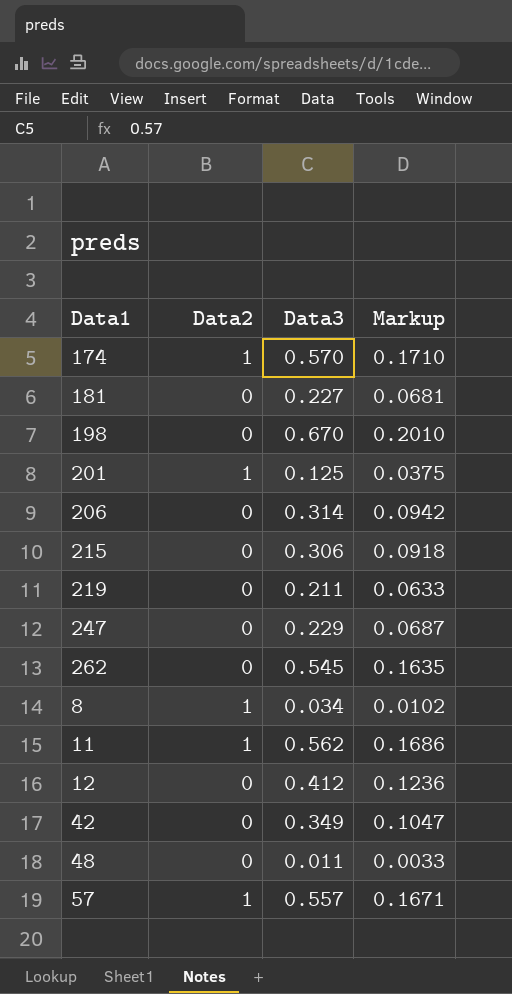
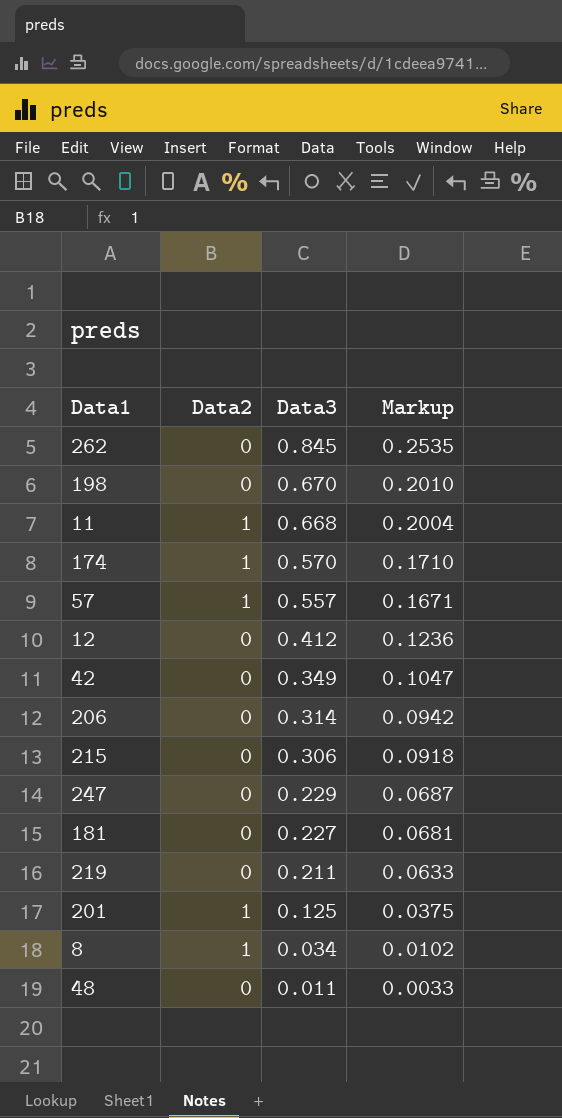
row order: none -> Data3 descending
262 | Data3: 0.545 -> 0.845
262 | Markup: 0.1635 -> 0.2535
11 | Data3: 0.562 -> 0.668
11 | Markup: 0.1686 -> 0.2004

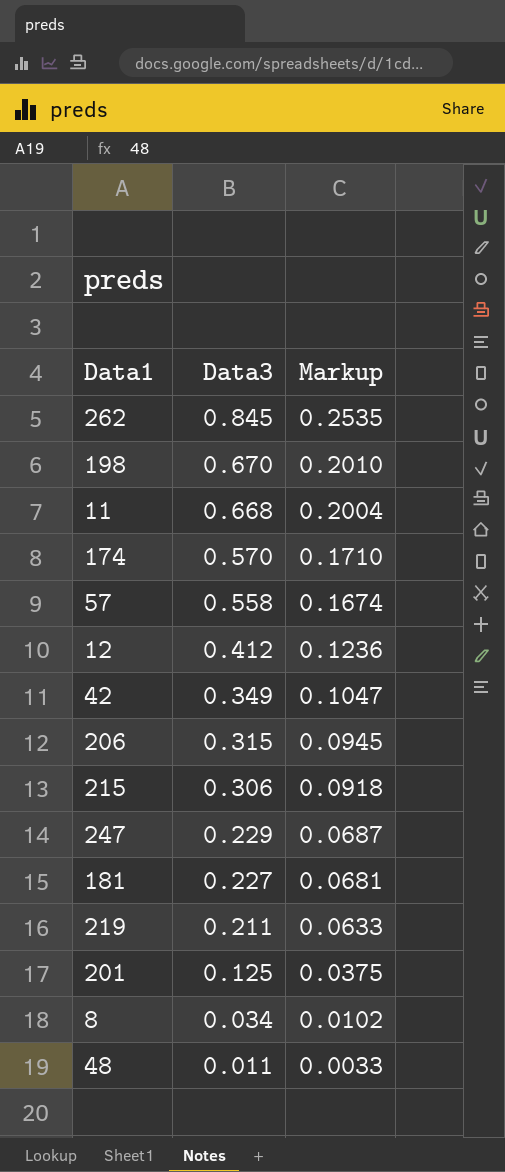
column Data2 | position: 2 -> none
57 | Data3: 0.557 -> 0.558
57 | Markup: 0.1671 -> 0.1674
206 | Data3: 0.314 -> 0.315
206 | Markup: 0.0942 -> 0.0945

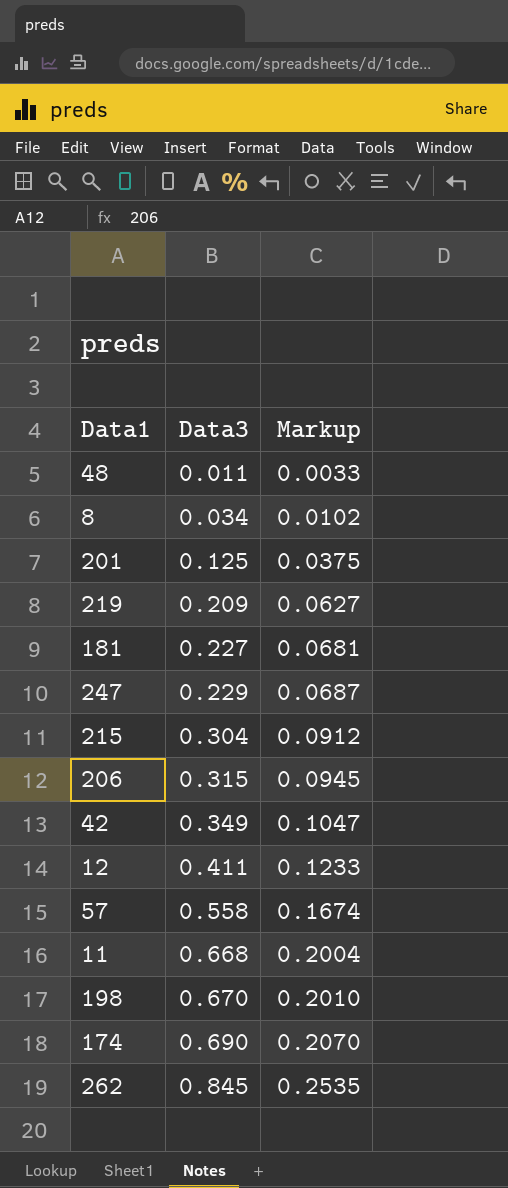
row order: Data3 descending -> Data3 ascending
219 | Data3: 0.211 -> 0.209
219 | Markup: 0.0633 -> 0.0627
215 | Data3: 0.306 -> 0.304
215 | Markup: 0.0918 -> 0.0912
12 | Data3: 0.412 -> 0.411
12 | Markup: 0.1236 -> 0.1233
174 | Data3: 0.570 -> 0.690
174 | Markup: 0.1710 -> 0.2070

